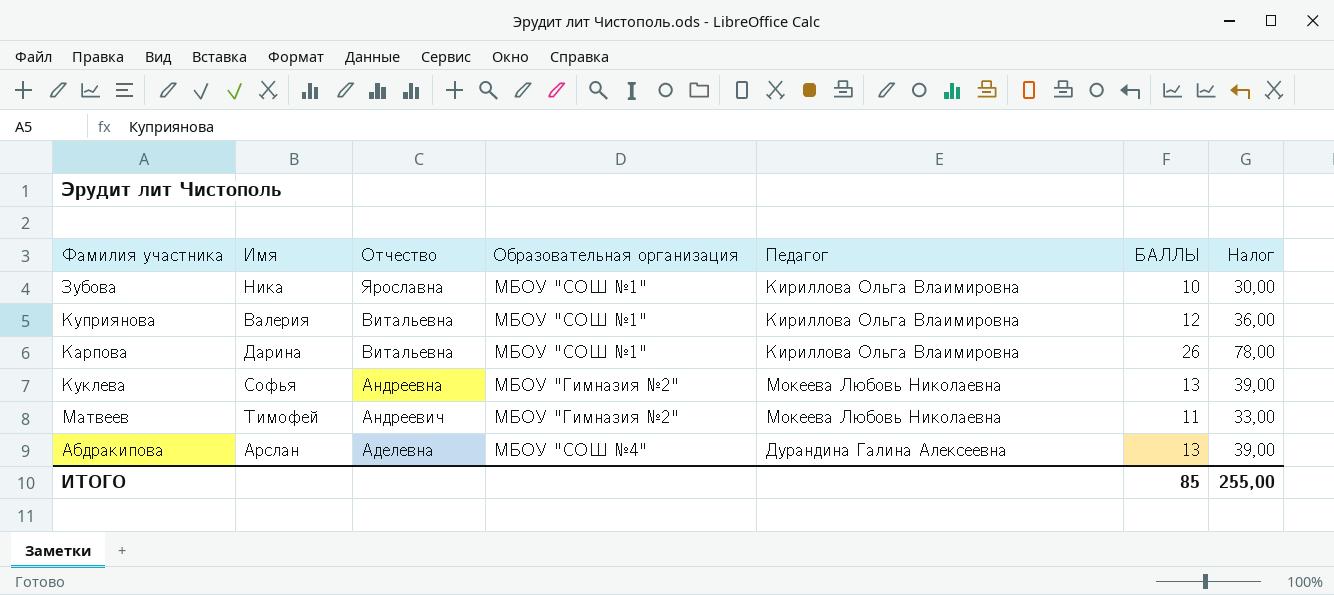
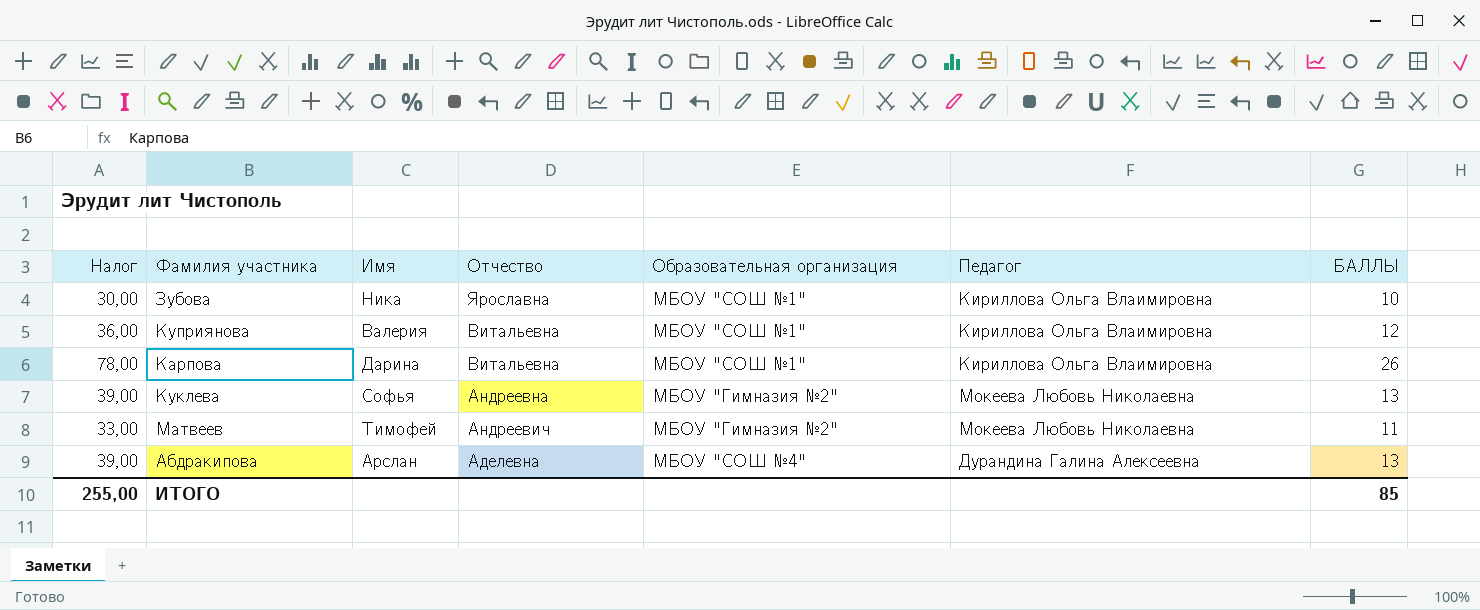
column Налог | position: 7 -> 1

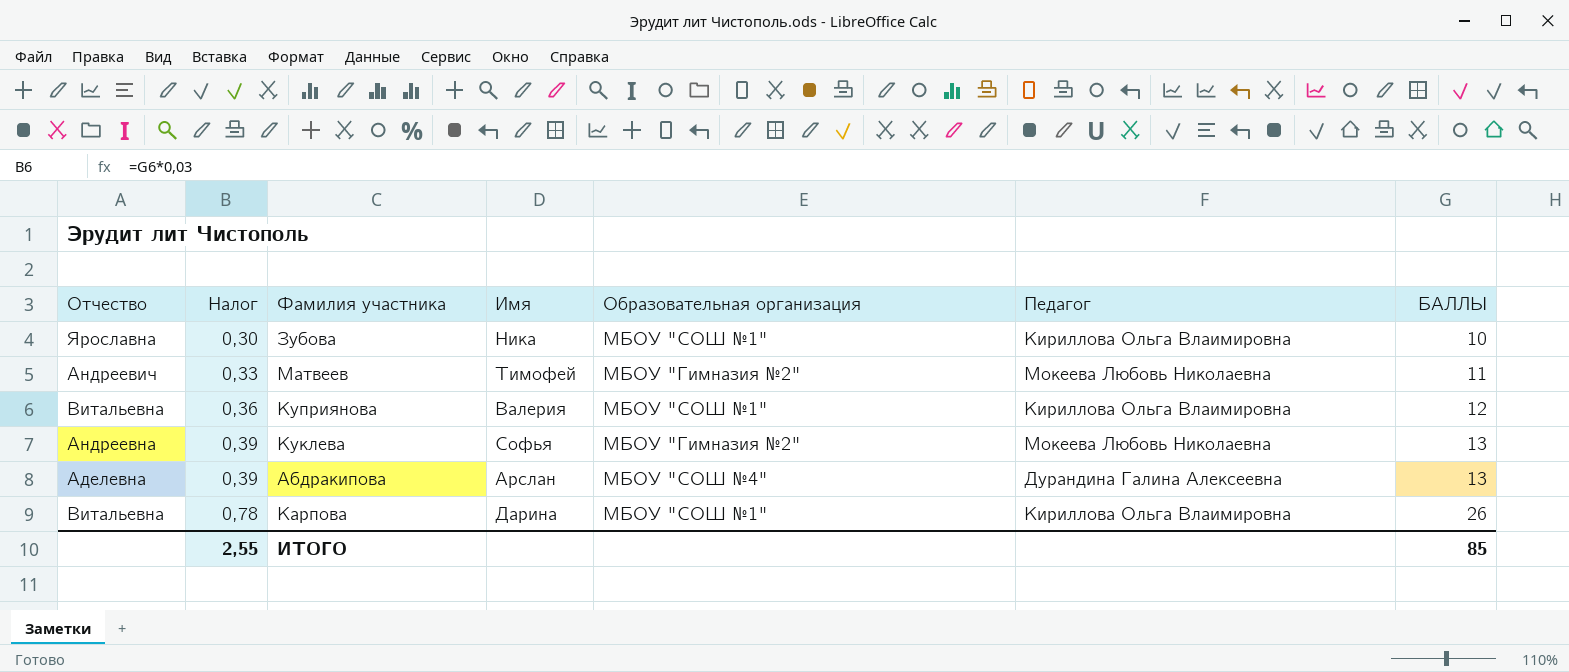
row order: Отчество descending -> Налог ascending
column Отчество | position: 4 -> 1
column Налог | formula: [БАЛЛЫ] * 3 -> [БАЛЛЫ] * 0,03
ИТОГО | Налог: 255,00 -> 2,55

